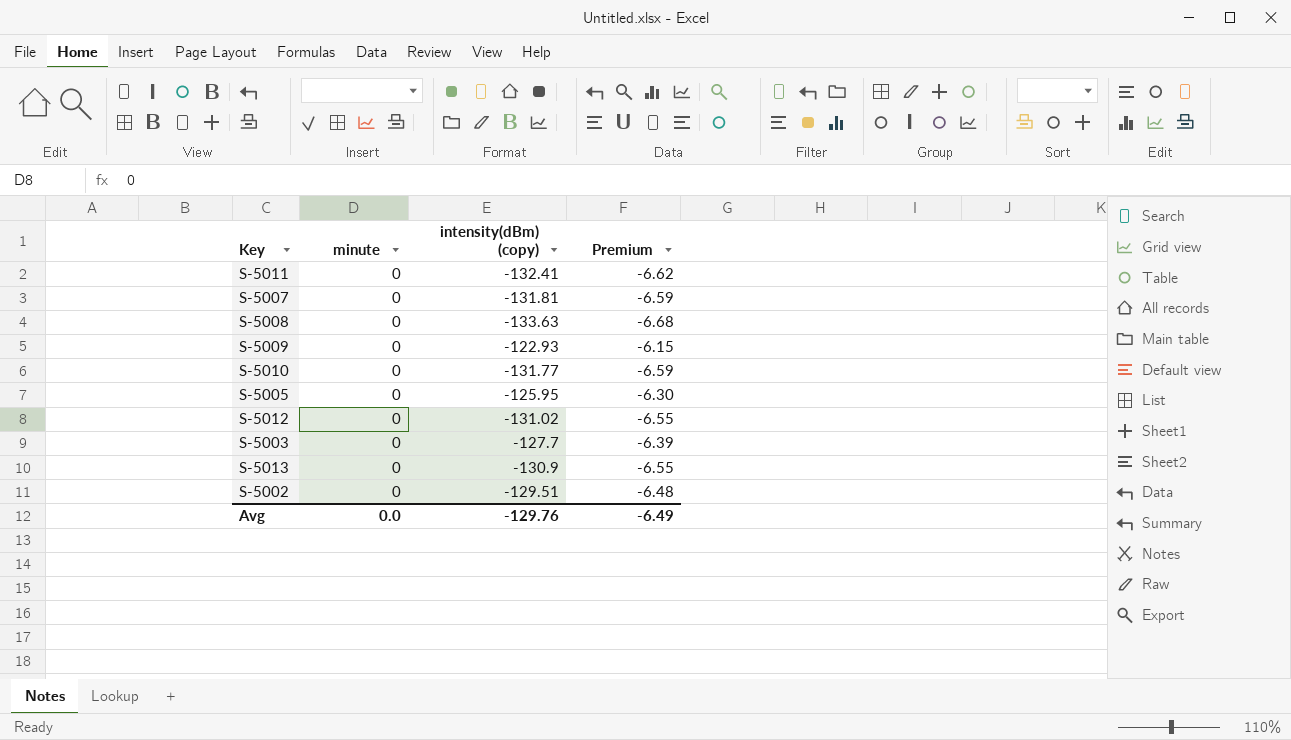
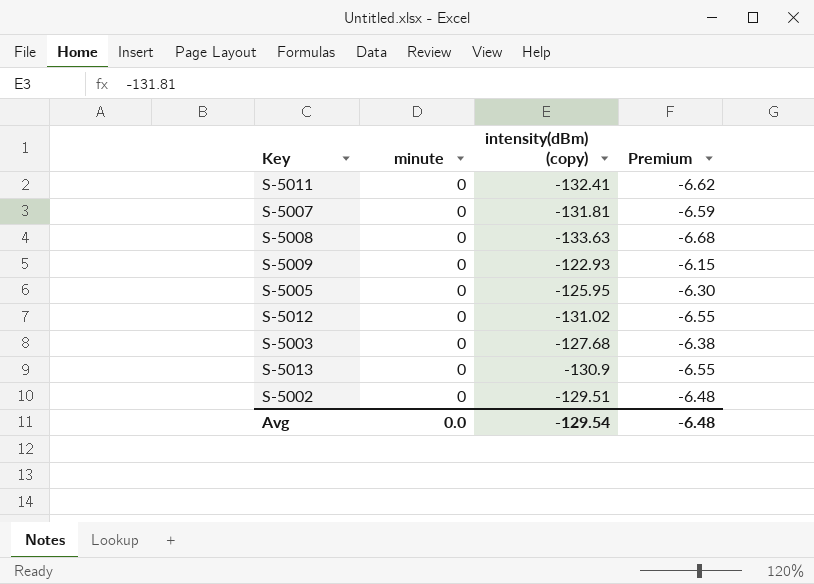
row S-5010: 0 | -131.77 | -6.59 -> none
S-5003 | intensity(dBm) (copy): -127.7 -> -127.68
S-5003 | Premium: -6.39 -> -6.38
Avg | intensity(dBm) (copy): -129.76 -> -129.54
Avg | Premium: -6.49 -> -6.48

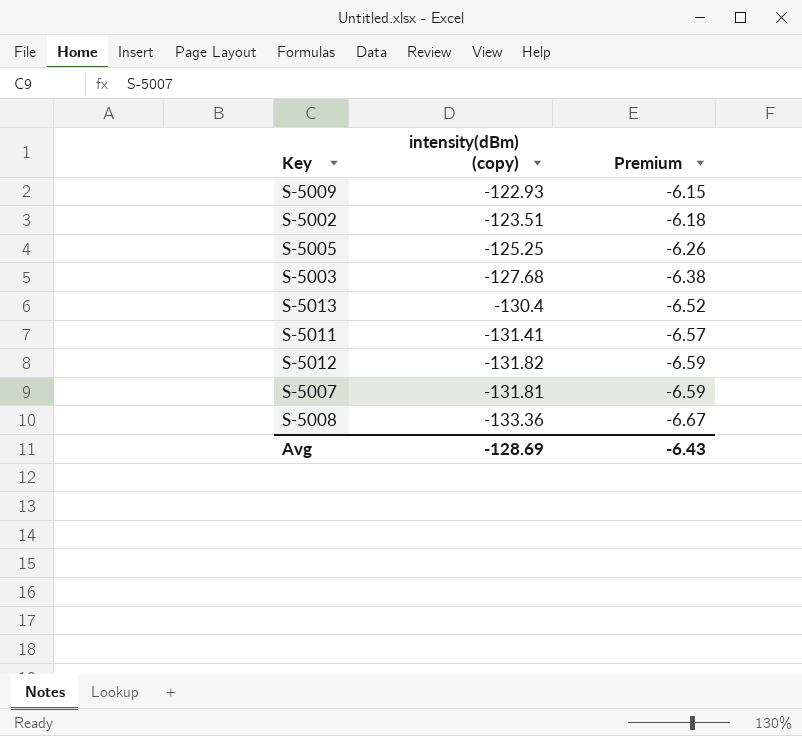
row order: none -> Premium descending
column minute | position: 2 -> none
S-5002 | intensity(dBm) (copy): -129.51 -> -123.51
S-5002 | Premium: -6.48 -> -6.18
S-5005 | intensity(dBm) (copy): -125.95 -> -125.25
S-5005 | Premium: -6.30 -> -6.26
S-5013 | intensity(dBm) (copy): -130.9 -> -130.4
S-5013 | Premium: -6.55 -> -6.52
S-5011 | intensity(dBm) (copy): -132.41 -> -131.41
S-5011 | Premium: -6.62 -> -6.57
S-5012 | intensity(dBm) (copy): -131.02 -> -131.82
S-5012 | Premium: -6.55 -> -6.59
S-5008 | intensity(dBm) (copy): -133.63 -> -133.36
S-5008 | Premium: -6.68 -> -6.67
Avg | intensity(dBm) (copy): -129.54 -> -128.69
Avg | Premium: -6.48 -> -6.43

